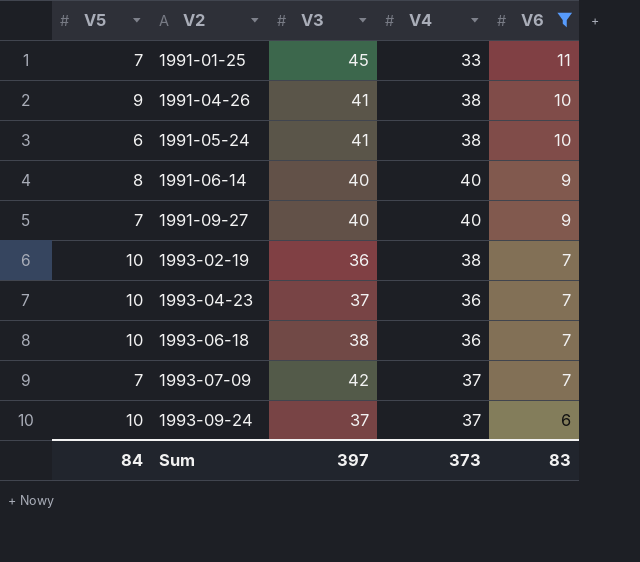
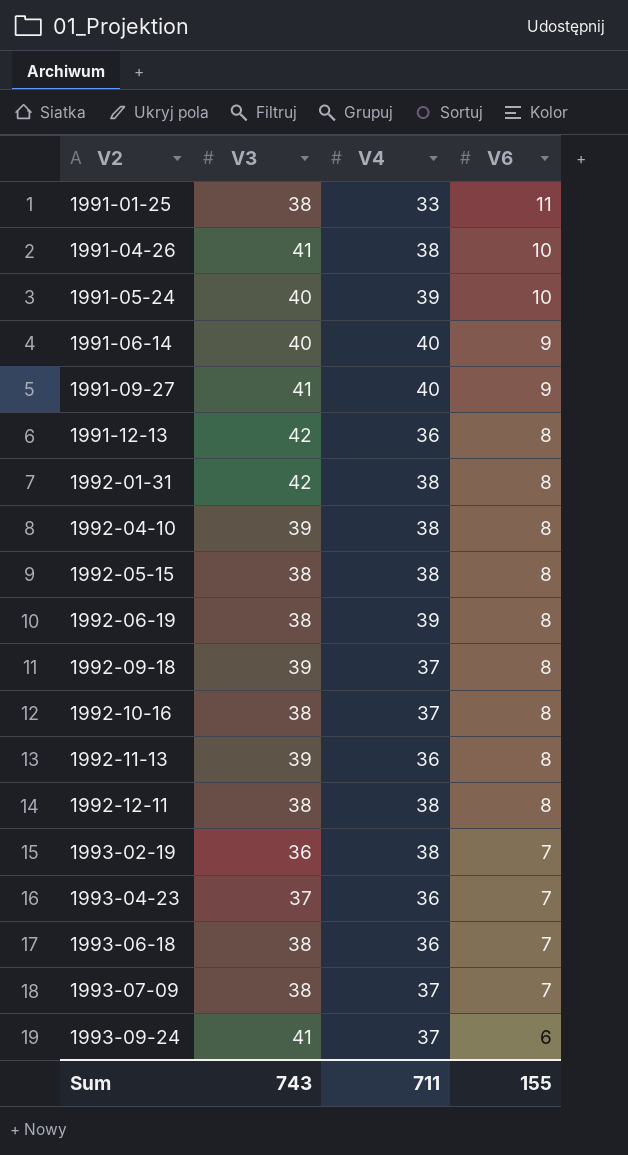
filter: V6 != 8 -> none
column V5 | position: 1 -> none
1991-01-25 | V3: 45 -> 38
1991-05-24 | V3: 41 -> 40
1991-05-24 | V4: 38 -> 39
1991-09-27 | V3: 40 -> 41
1993-07-09 | V3: 42 -> 38
1993-09-24 | V3: 37 -> 41
Sum | V3: 397 -> 743
Sum | V4: 373 -> 711
Sum | V6: 83 -> 155

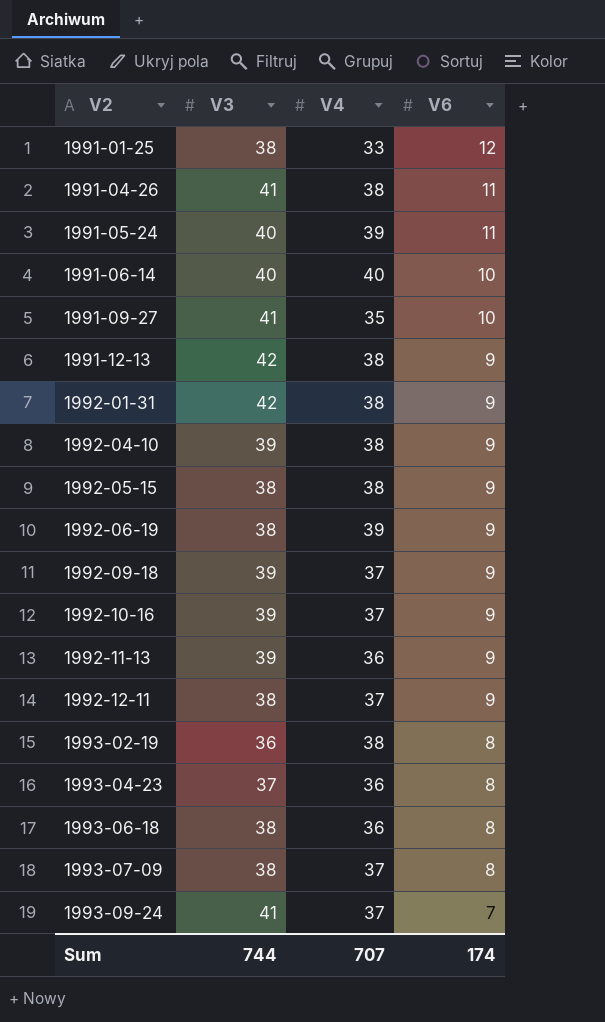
1991-01-25 | V6: 11 -> 12
1991-04-26 | V6: 10 -> 11
1991-05-24 | V6: 10 -> 11
1991-06-14 | V6: 9 -> 10
1991-09-27 | V4: 40 -> 35
1991-09-27 | V6: 9 -> 10
1991-12-13 | V4: 36 -> 38
1991-12-13 | V6: 8 -> 9
1992-01-31 | V6: 8 -> 9
1992-04-10 | V6: 8 -> 9
1992-05-15 | V6: 8 -> 9
1992-06-19 | V6: 8 -> 9
1992-09-18 | V6: 8 -> 9
1992-10-16 | V3: 38 -> 39
1992-10-16 | V6: 8 -> 9
1992-11-13 | V6: 8 -> 9
1992-12-11 | V4: 38 -> 37
1992-12-11 | V6: 8 -> 9
1993-02-19 | V6: 7 -> 8
1993-04-23 | V6: 7 -> 8
1993-06-18 | V6: 7 -> 8
1993-07-09 | V6: 7 -> 8
1993-09-24 | V6: 6 -> 7
Sum | V3: 743 -> 744
Sum | V4: 711 -> 707
Sum | V6: 155 -> 174

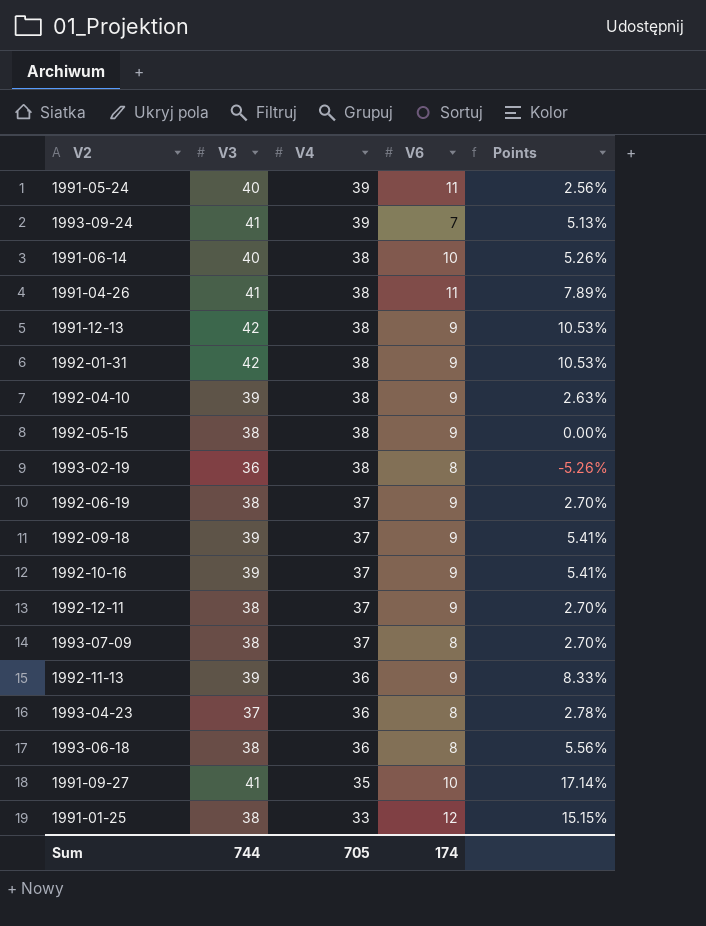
row order: V2 ascending -> V4 descending
column Points | formula: none -> ([V3] - [V4]) / [V4]
1993-09-24 | V4: 37 -> 39
1991-06-14 | V4: 40 -> 38
1992-06-19 | V4: 39 -> 37
Sum | V4: 707 -> 705

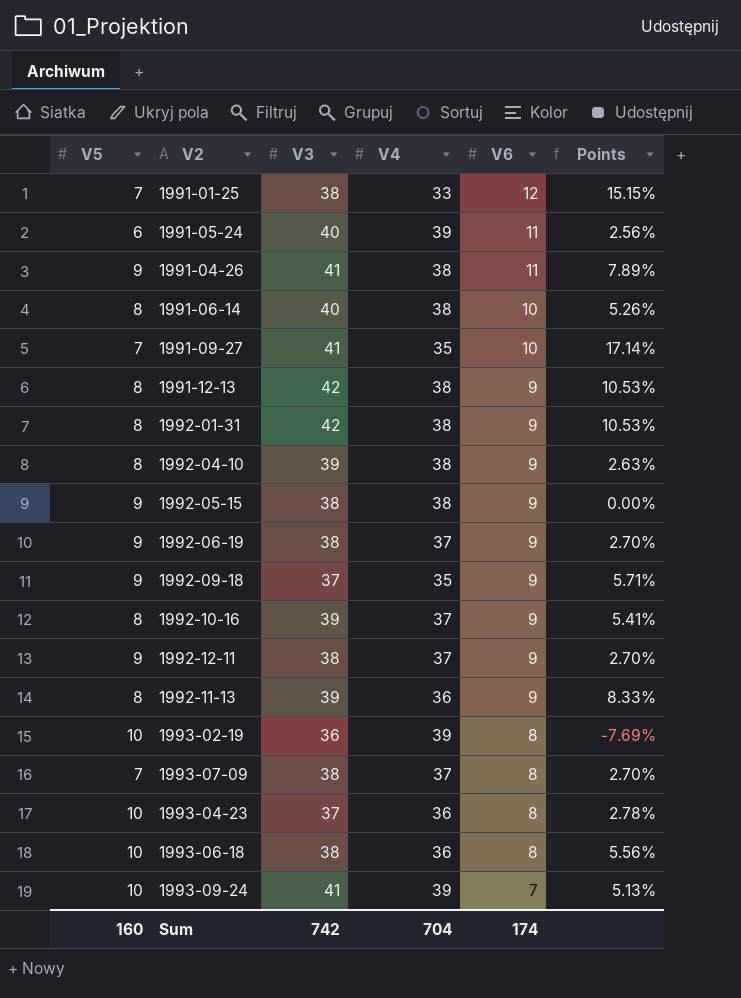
row order: V4 descending -> V6 descending
column V5 | position: none -> 1
1992-09-18 | V3: 39 -> 37
1992-09-18 | V4: 37 -> 35
1992-09-18 | Points: 5.41% -> 5.71%
1993-02-19 | V4: 38 -> 39
1993-02-19 | Points: -5.26% -> -7.69%
Sum | V3: 744 -> 742
Sum | V4: 705 -> 704

